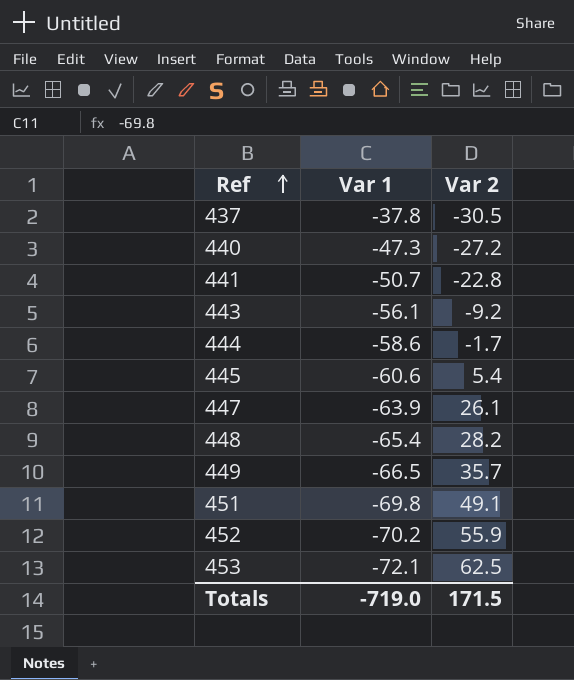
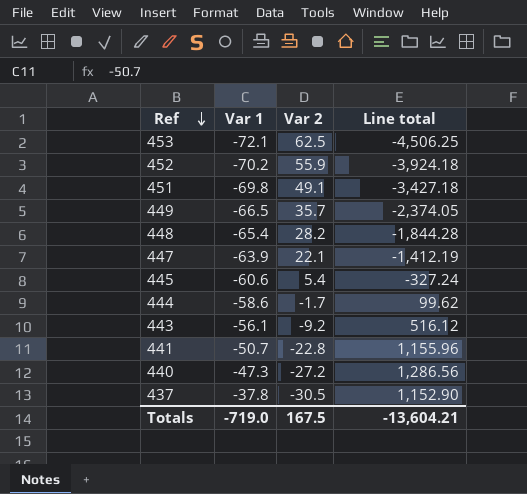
row order: Ref ascending -> Ref descending
column Line total | formula: none -> [Var 1] * [Var 2]
447 | Var 2: 26.1 -> 22.1
Totals | Var 2: 171.5 -> 167.5

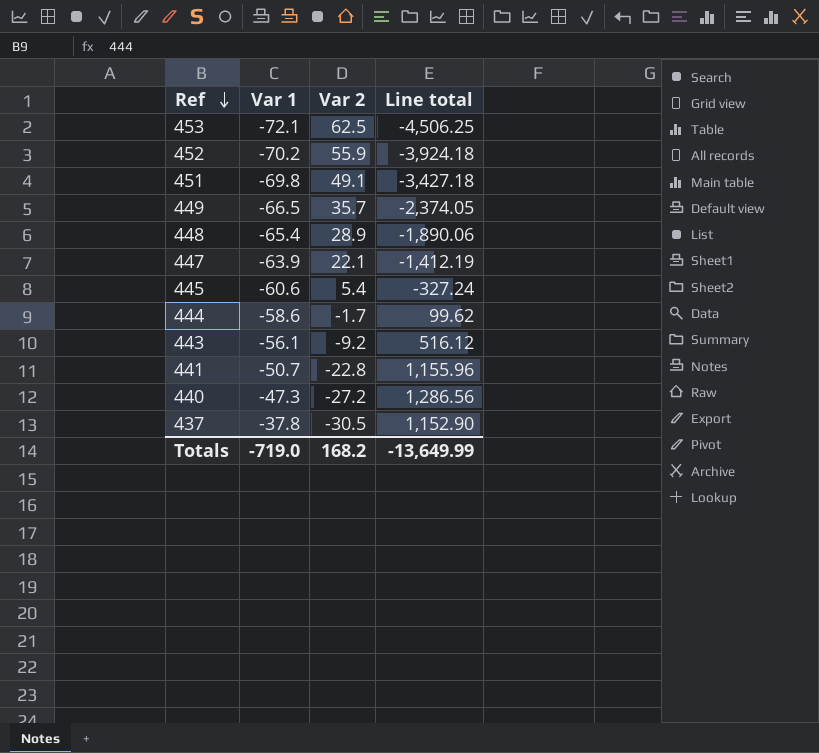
448 | Var 2: 28.2 -> 28.9
448 | Line total: -1,844.28 -> -1,890.06
Totals | Var 2: 167.5 -> 168.2
Totals | Line total: -13,604.21 -> -13,649.99

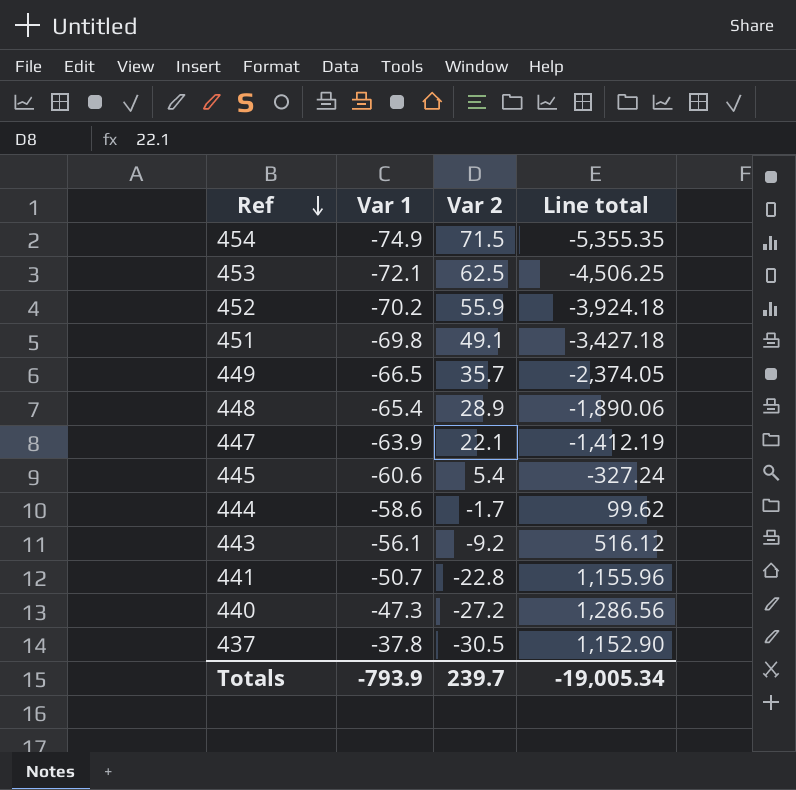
row 454: none -> -74.9 | 71.5 | -5,355.35
Totals | Var 1: -719.0 -> -793.9
Totals | Var 2: 168.2 -> 239.7
Totals | Line total: -13,649.99 -> -19,005.34

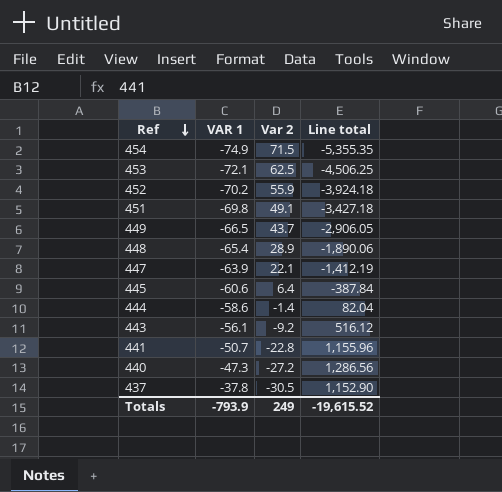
column name: Var 1 -> VAR 1
449 | Var 2: 35.7 -> 43.7
449 | Line total: -2,374.05 -> -2,906.05
445 | Var 2: 5.4 -> 6.4
445 | Line total: -327.24 -> -387.84
444 | Var 2: -1.7 -> -1.4
444 | Line total: 99.62 -> 82.04
Totals | Var 2: 239.7 -> 249
Totals | Line total: -19,005.34 -> -19,615.52

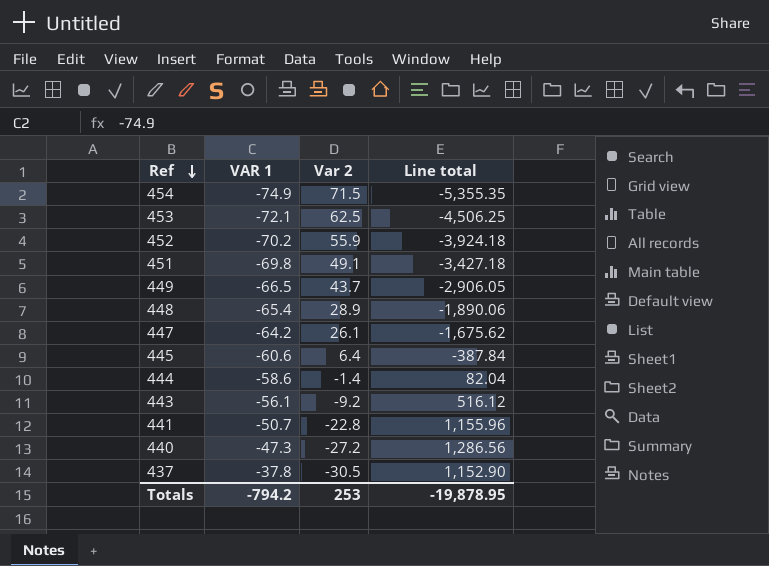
447 | VAR 1: -63.9 -> -64.2
447 | Var 2: 22.1 -> 26.1
447 | Line total: -1,412.19 -> -1,675.62
Totals | VAR 1: -793.9 -> -794.2
Totals | Var 2: 249 -> 253
Totals | Line total: -19,615.52 -> -19,878.95

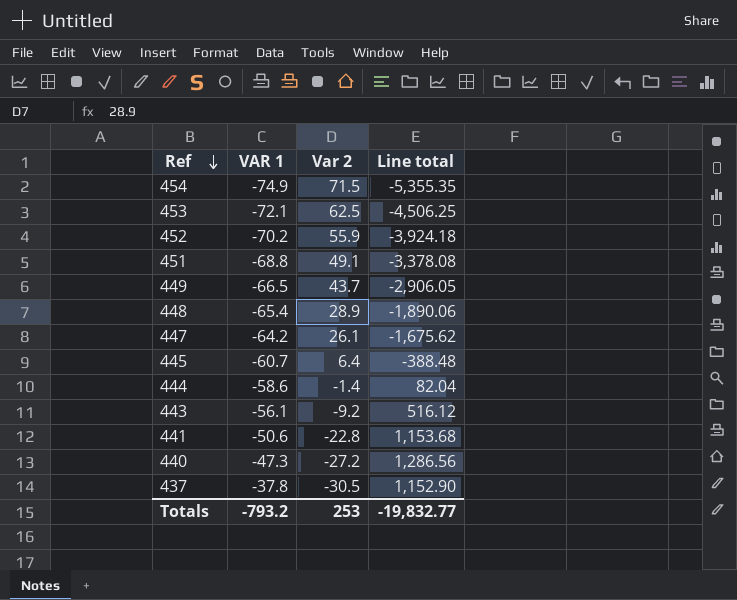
451 | VAR 1: -69.8 -> -68.8
451 | Line total: -3,427.18 -> -3,378.08
445 | VAR 1: -60.6 -> -60.7
445 | Line total: -387.84 -> -388.48
441 | VAR 1: -50.7 -> -50.6
441 | Line total: 1,155.96 -> 1,153.68
Totals | VAR 1: -794.2 -> -793.2
Totals | Line total: -19,878.95 -> -19,832.77

